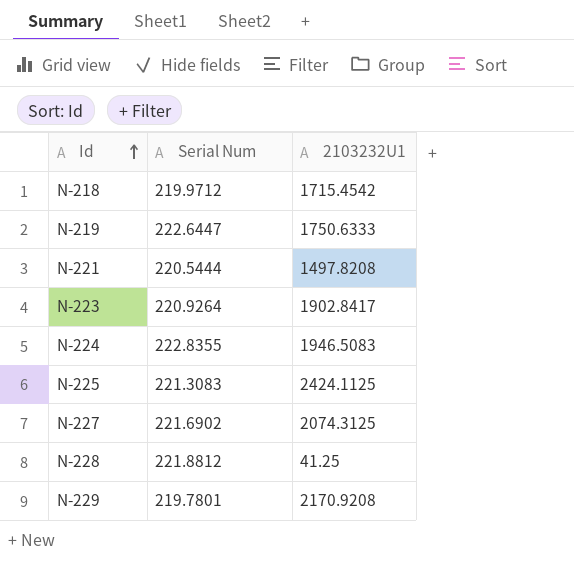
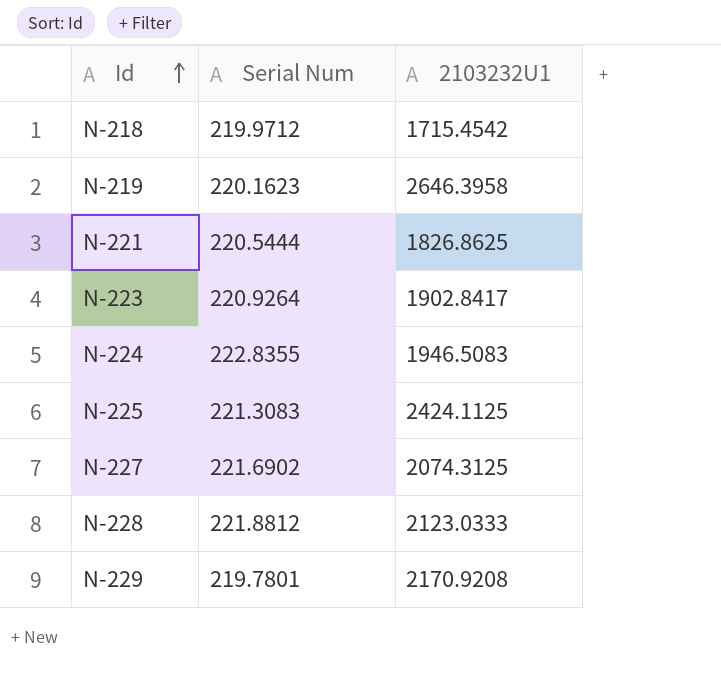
N-219 | Serial Num: 222.6447 -> 220.1623
N-219 | 2103232U1: 1750.6333 -> 2646.3958
N-221 | 2103232U1: 1497.8208 -> 1826.8625
N-228 | 2103232U1: 41.25 -> 2123.0333

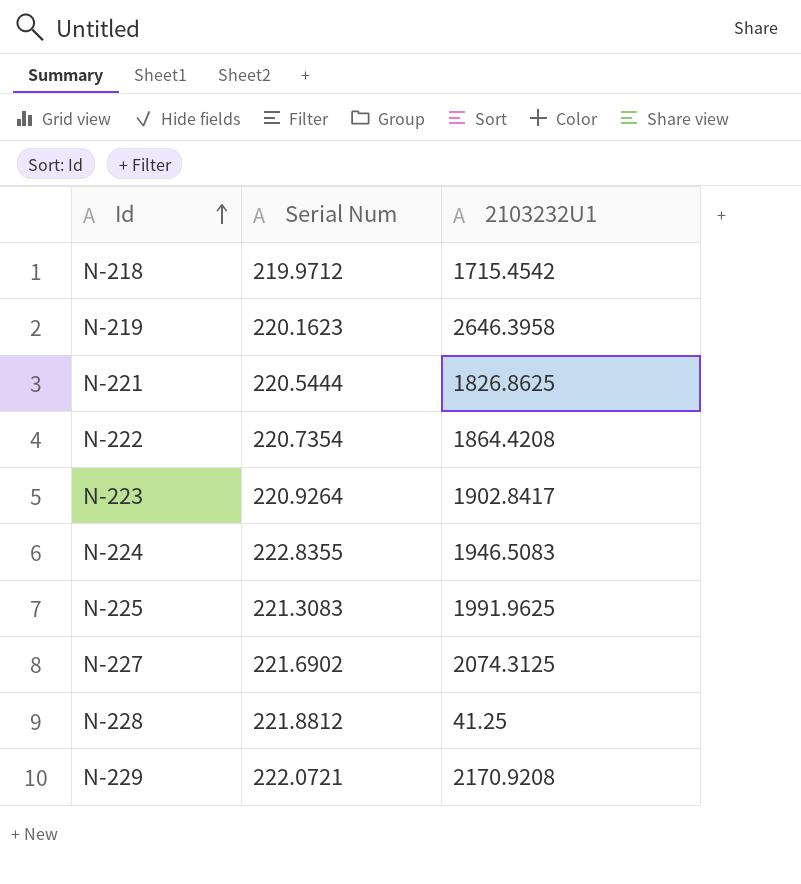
row N-222: none -> 220.7354 | 1864.4208
N-225 | 2103232U1: 2424.1125 -> 1991.9625
N-228 | 2103232U1: 2123.0333 -> 41.25
N-229 | Serial Num: 219.7801 -> 222.0721

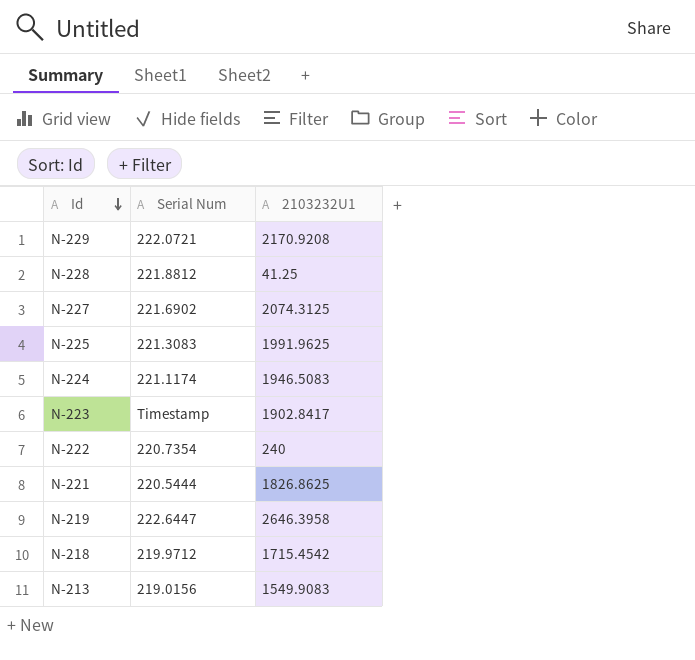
row order: Id ascending -> Id descending
N-224 | Serial Num: 222.8355 -> 221.1174
N-223 | Serial Num: 220.9264 -> Timestamp
N-222 | 2103232U1: 1864.4208 -> 240
N-219 | Serial Num: 220.1623 -> 222.6447
row N-213: none -> 219.0156 | 1549.9083

